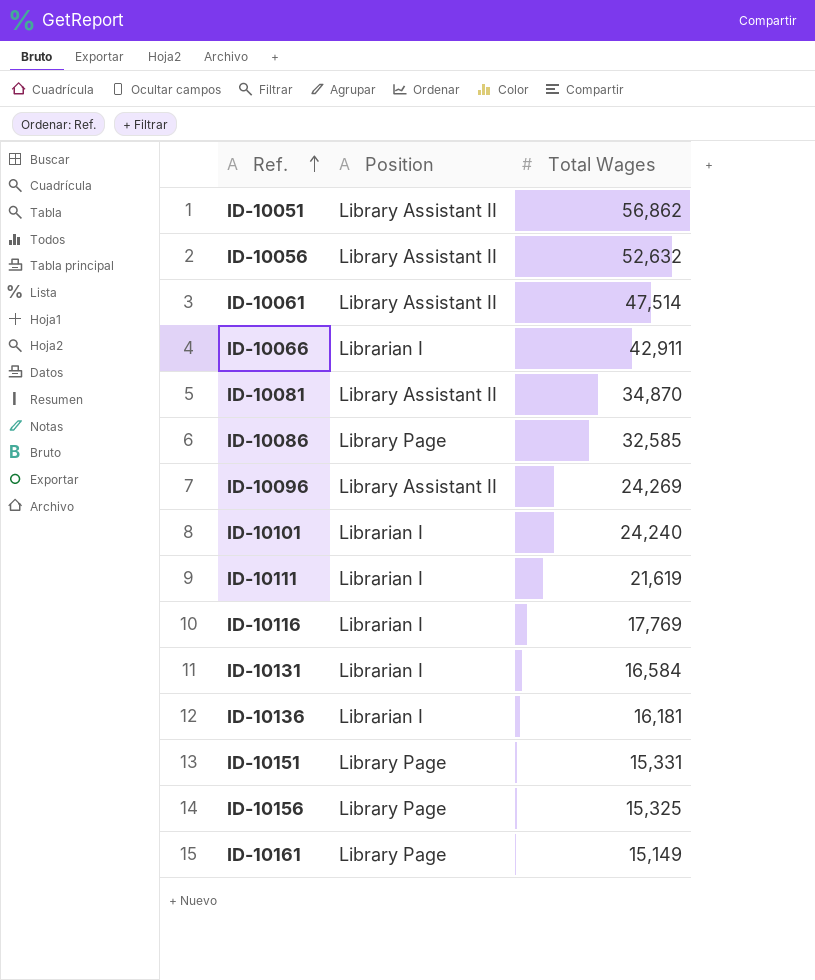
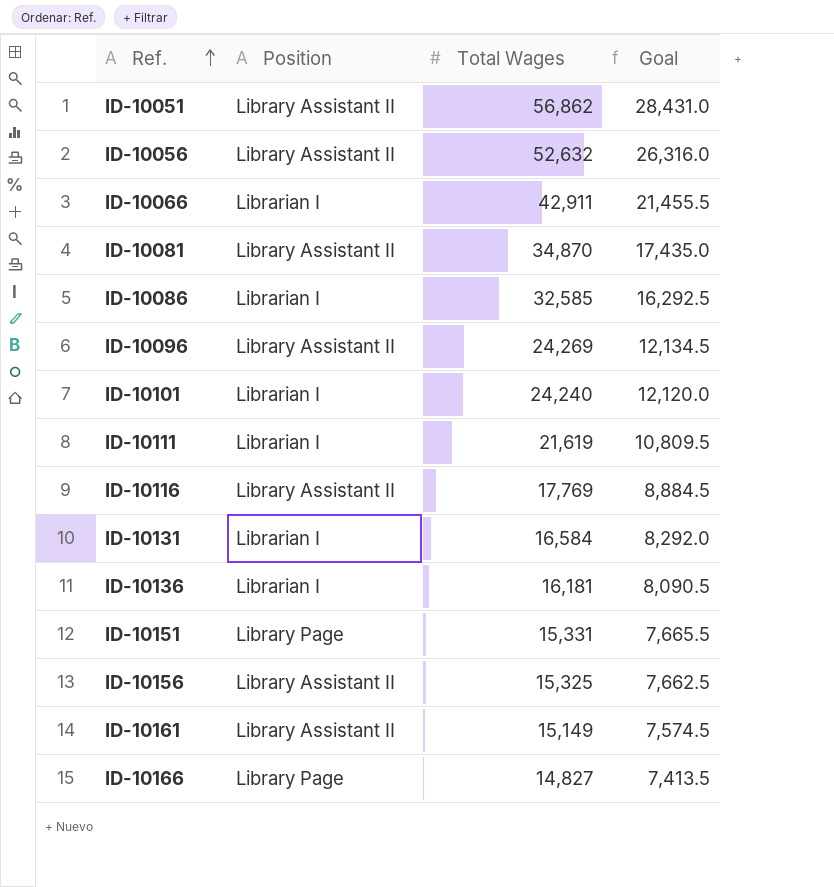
column Goal | formula: none -> [Total Wages] * 0.5
row ID-10061: Library Assistant II | 47,514 -> none
ID-10086 | Position: Library Page -> Librarian I
ID-10116 | Position: Librarian I -> Library Assistant II
ID-10156 | Position: Library Page -> Library Assistant II
ID-10161 | Position: Library Page -> Library Assistant II
row ID-10166: none -> Library Page | 14,827 | 7,413.5

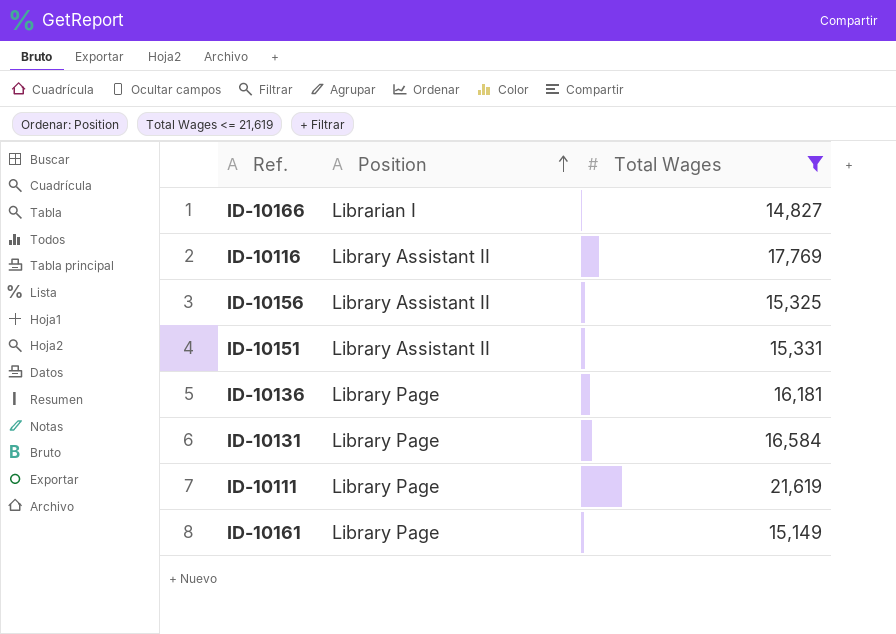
filter: none -> Total Wages <= 21,619
row order: Ref. ascending -> Position ascending
column Goal | formula: [Total Wages] * 0.5 -> none
ID-10166 | Position: Library Page -> Librarian I
ID-10151 | Position: Library Page -> Library Assistant II
ID-10136 | Position: Librarian I -> Library Page
ID-10131 | Position: Librarian I -> Library Page
ID-10111 | Position: Librarian I -> Library Page
ID-10161 | Position: Library Assistant II -> Library Page

